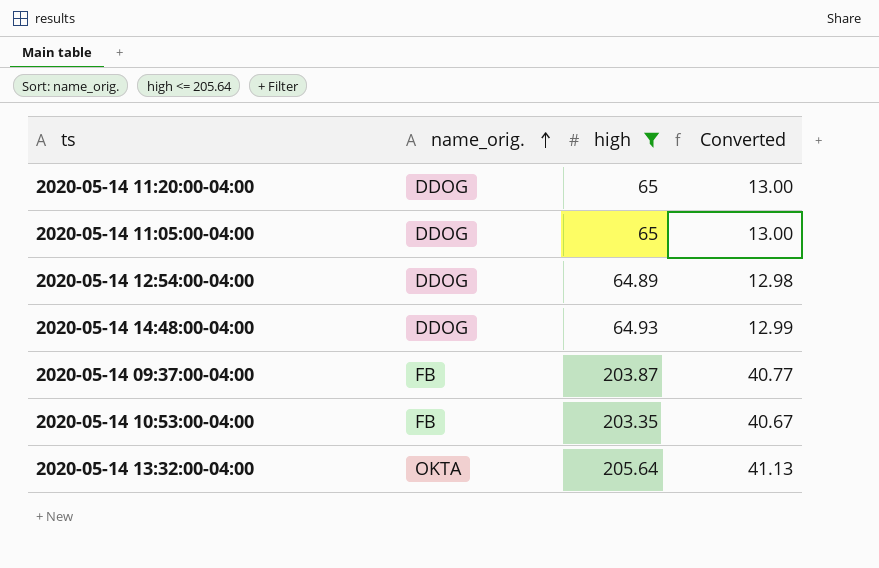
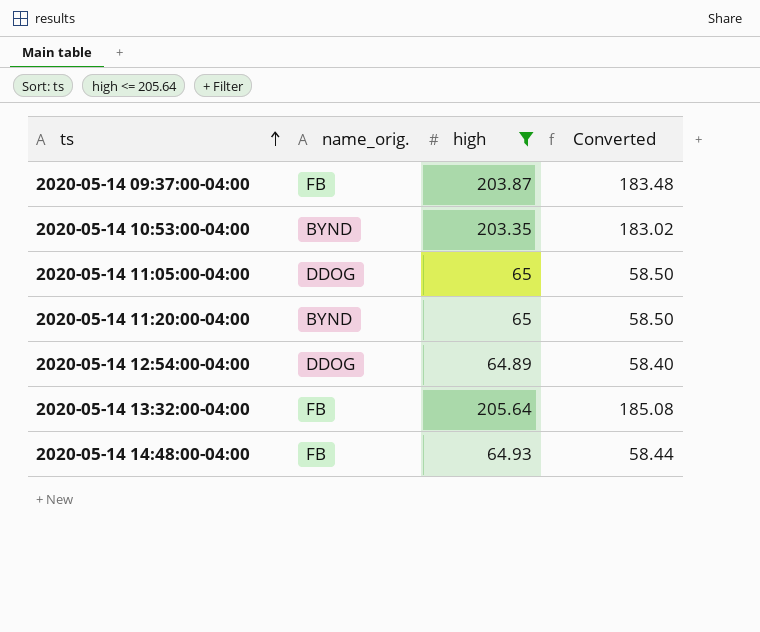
row order: name_orig. ascending -> ts ascending
column Converted | formula: [high] * 0.2 -> [high] * 0.9
2020-05-14 10:53:00-04:00 | name_orig.: FB -> BYND
2020-05-14 11:20:00-04:00 | name_orig.: DDOG -> BYND
2020-05-14 13:32:00-04:00 | name_orig.: OKTA -> FB
2020-05-14 14:48:00-04:00 | name_orig.: DDOG -> FB

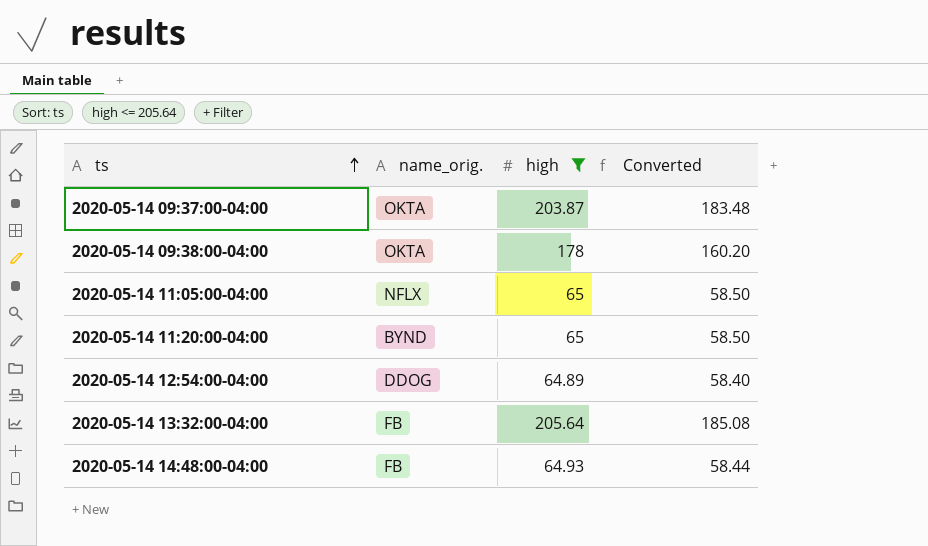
row 2020-05-14 10:53:00-04:00: BYND | 203.35 | 183.02 -> none
2020-05-14 09:37:00-04:00 | name_orig.: FB -> OKTA
row 2020-05-14 09:38:00-04:00: none -> OKTA | 178 | 160.20
2020-05-14 11:05:00-04:00 | name_orig.: DDOG -> NFLX

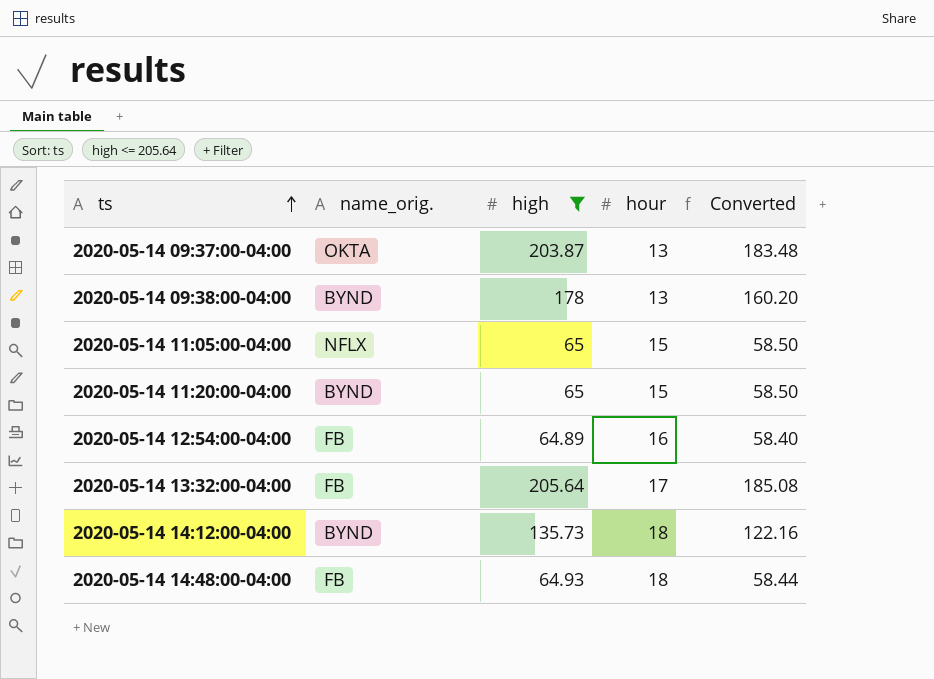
column hour | position: none -> 4
2020-05-14 09:38:00-04:00 | name_orig.: OKTA -> BYND
2020-05-14 12:54:00-04:00 | name_orig.: DDOG -> FB
row 2020-05-14 14:12:00-04:00: none -> BYND | 135.73 | 18 | 122.16

